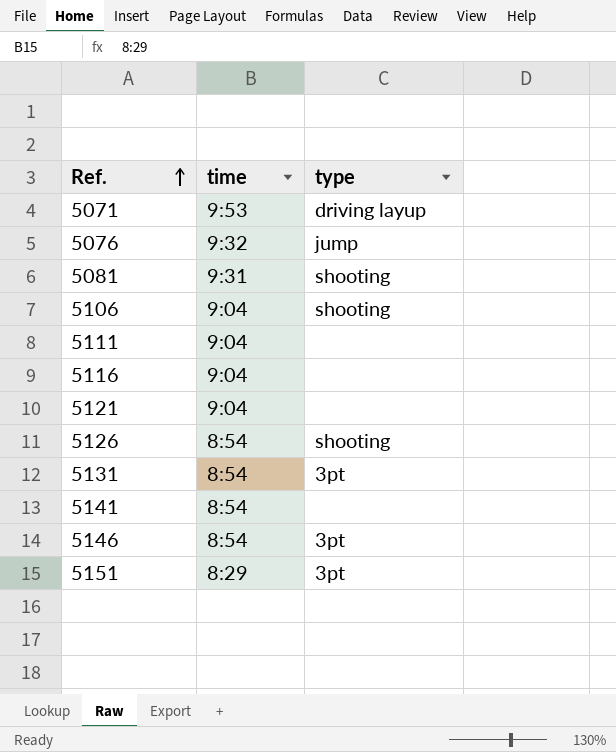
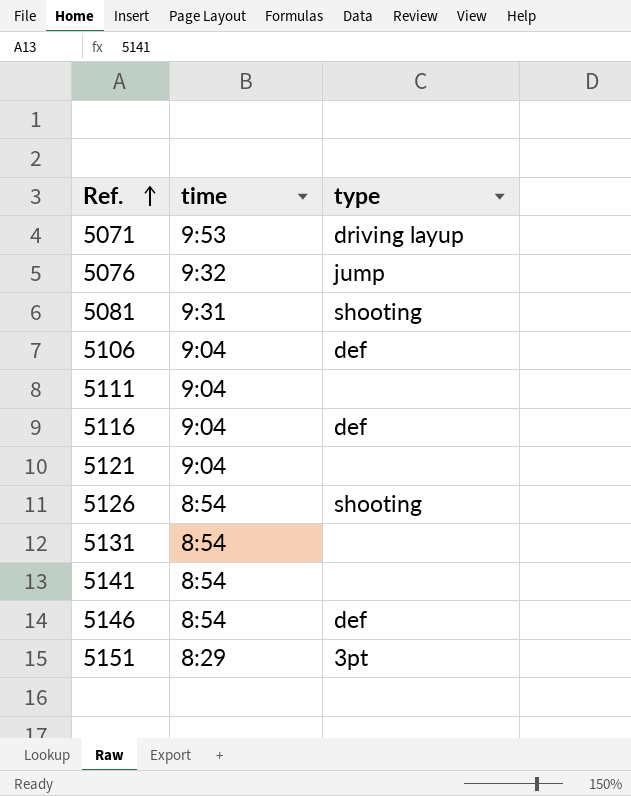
5106 | type: shooting -> def
5116 | type: none -> def
5131 | type: 3pt -> none
5146 | type: 3pt -> def

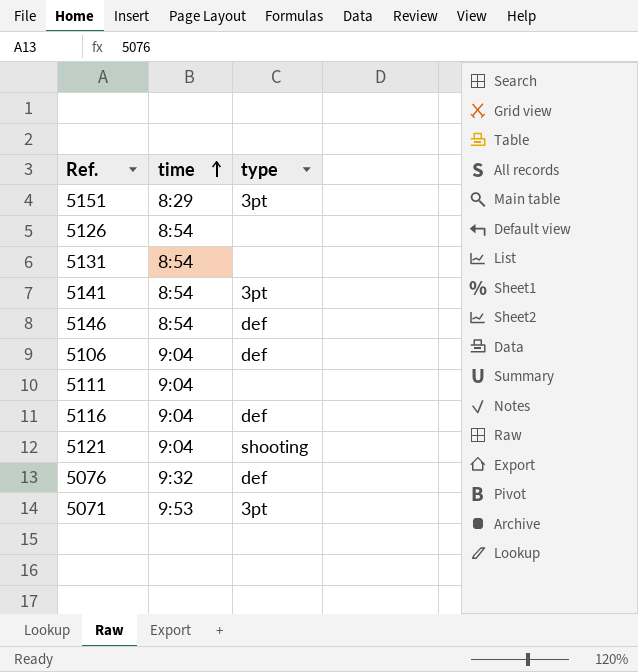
row order: Ref. ascending -> time ascending
row 5081: 9:31 | shooting -> none
5126 | type: shooting -> none
5141 | type: none -> 3pt
5121 | type: none -> shooting
5076 | type: jump -> def
5071 | type: driving layup -> 3pt

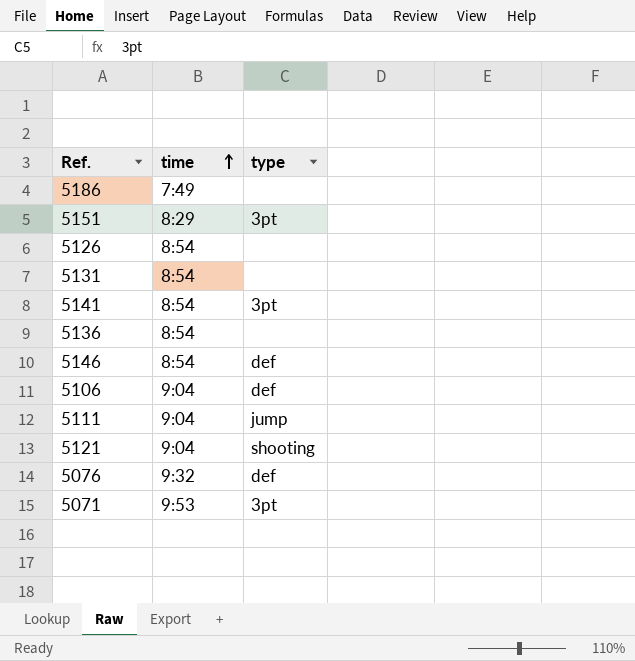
row 5116: 9:04 | def -> none
row 5186: none -> 7:49 | none
row 5136: none -> 8:54 | none
5111 | type: none -> jump

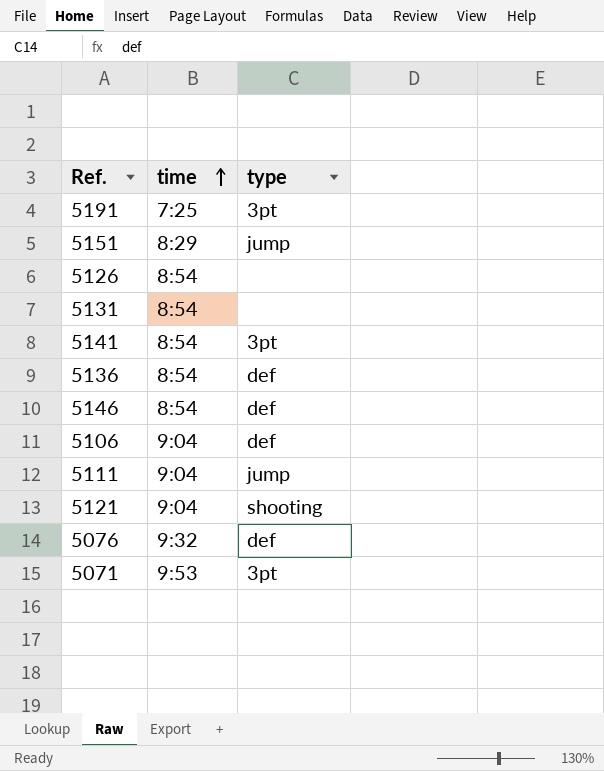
row 5186: 7:49 | none -> none
row 5191: none -> 7:25 | 3pt
5151 | type: 3pt -> jump
5136 | type: none -> def

